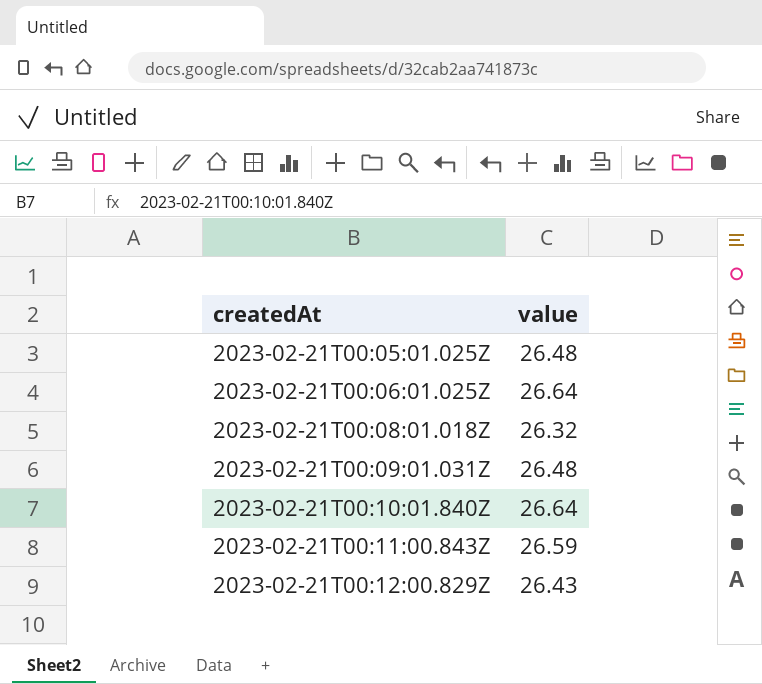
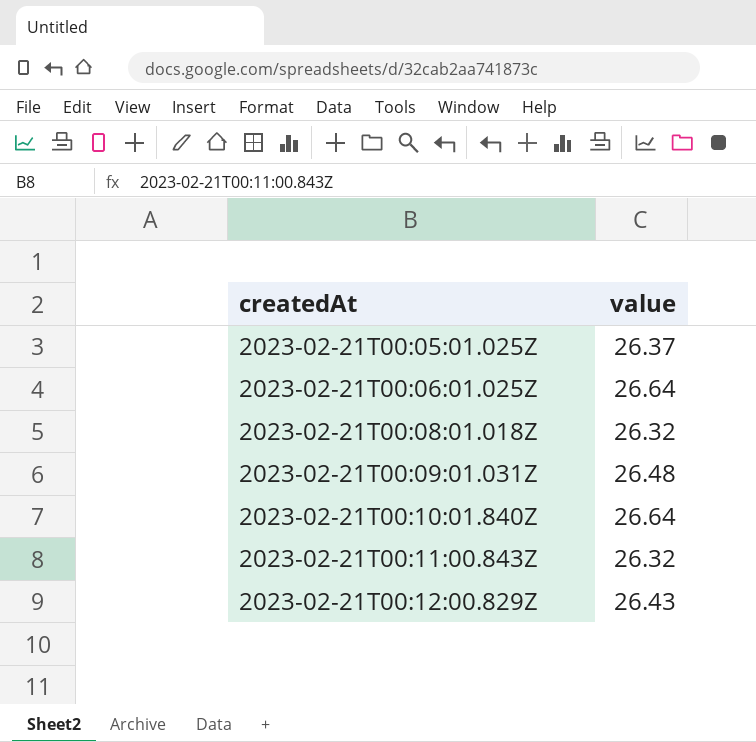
2023-02-21T00:05:01.025Z | value: 26.48 -> 26.37
2023-02-21T00:11:00.843Z | value: 26.59 -> 26.32

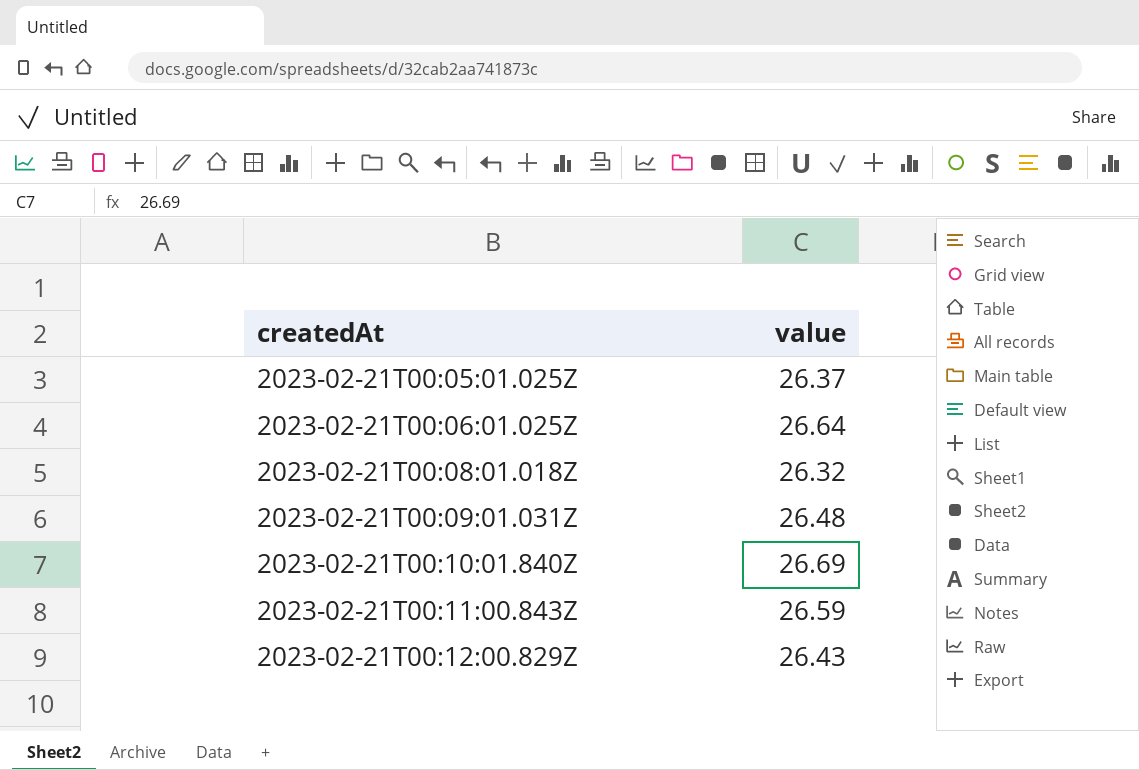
2023-02-21T00:10:01.840Z | value: 26.64 -> 26.69
2023-02-21T00:11:00.843Z | value: 26.32 -> 26.59

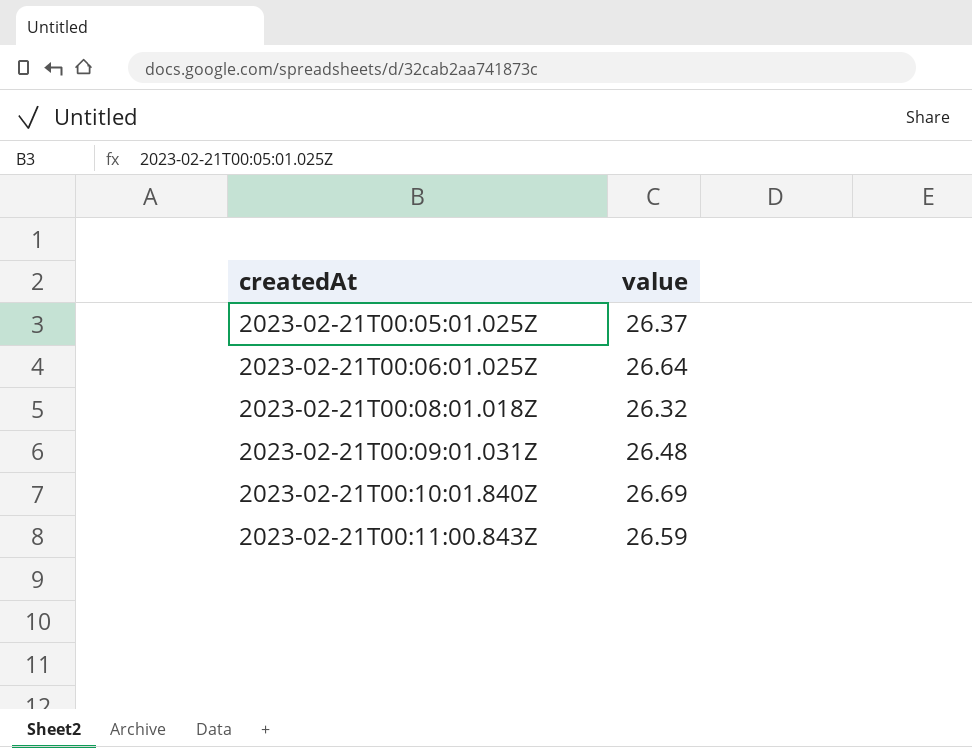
row 2023-02-21T00:12:00.829Z: 26.43 -> none

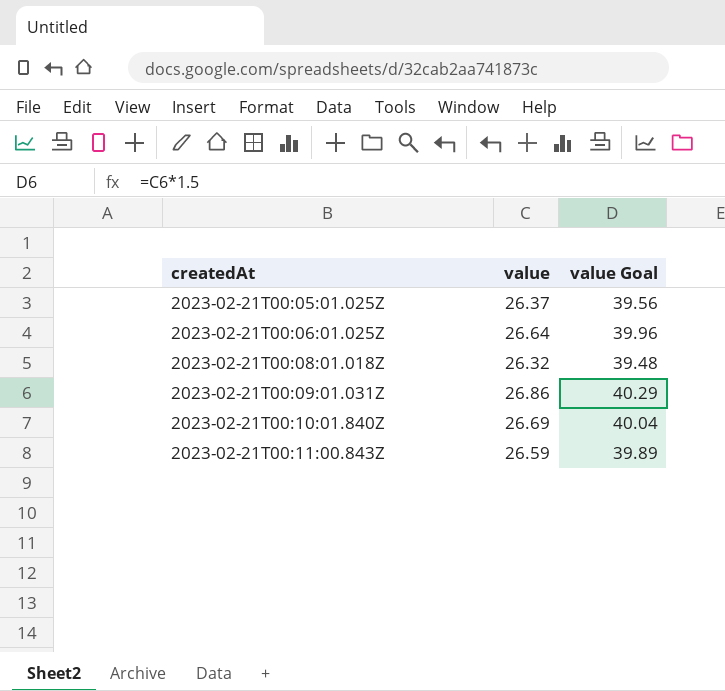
column value Goal | formula: none -> [value] * 1.5
2023-02-21T00:09:01.031Z | value: 26.48 -> 26.86

